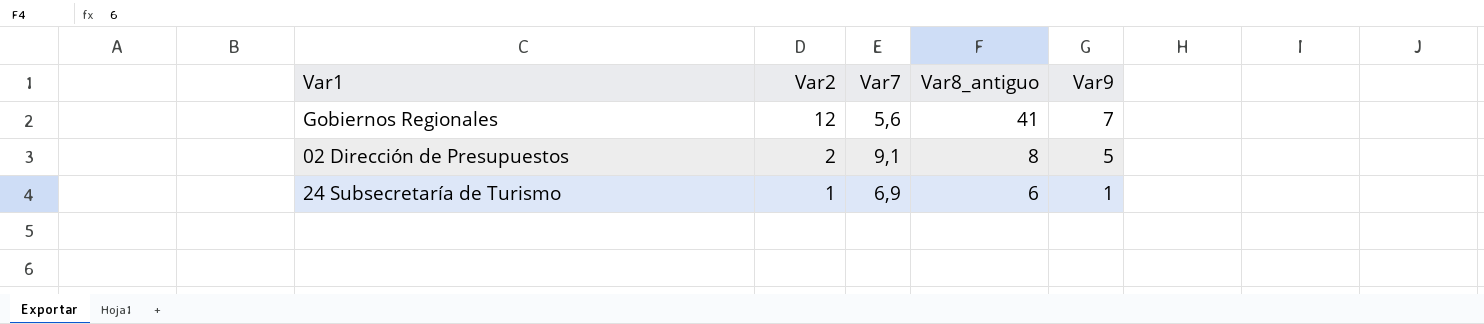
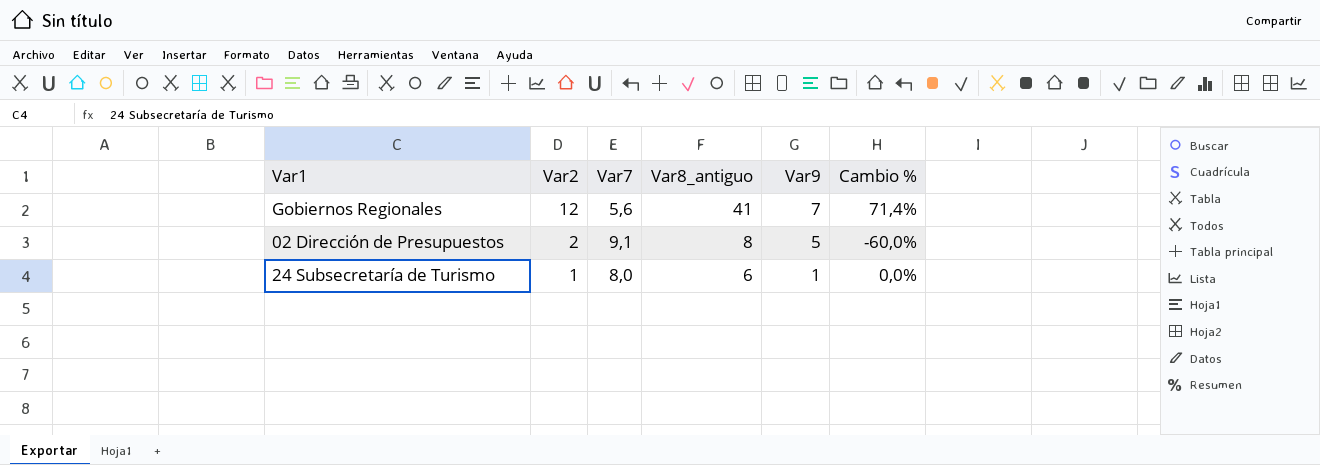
column Cambio % | formula: none -> ([Var2] - [Var9]) / [Var9]
24 Subsecretaría de Turismo | Var7: 6,9 -> 8,0

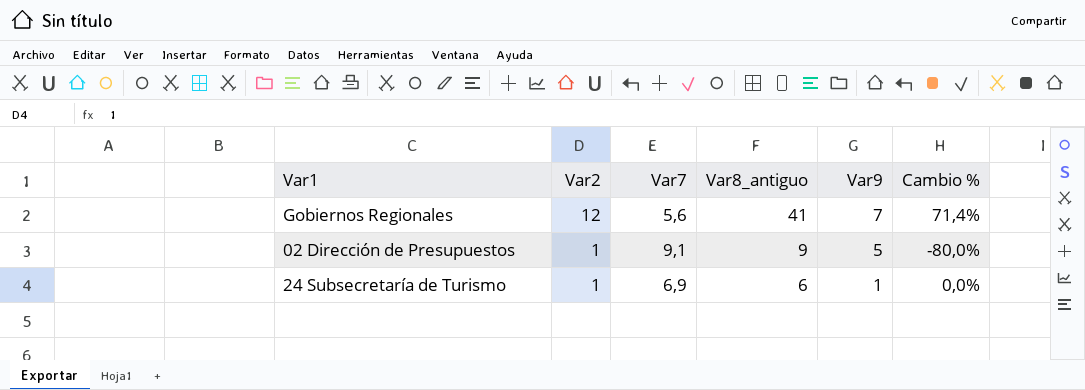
02 Dirección de Presupuestos | Var2: 2 -> 1
02 Dirección de Presupuestos | Var8_antiguo: 8 -> 9
02 Dirección de Presupuestos | Cambio %: -60,0% -> -80,0%
24 Subsecretaría de Turismo | Var7: 8,0 -> 6,9

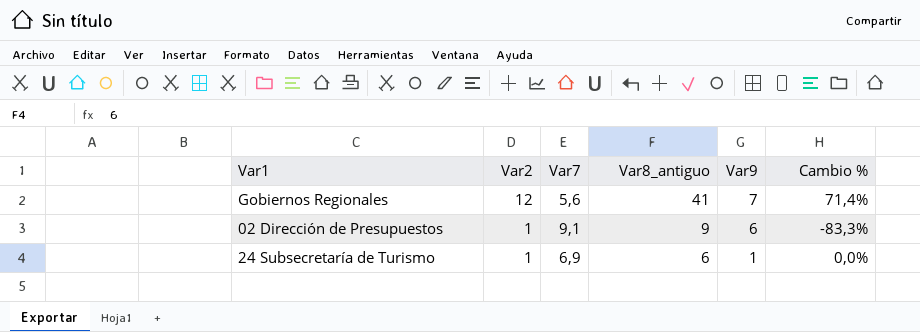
02 Dirección de Presupuestos | Var9: 5 -> 6
02 Dirección de Presupuestos | Cambio %: -80,0% -> -83,3%

